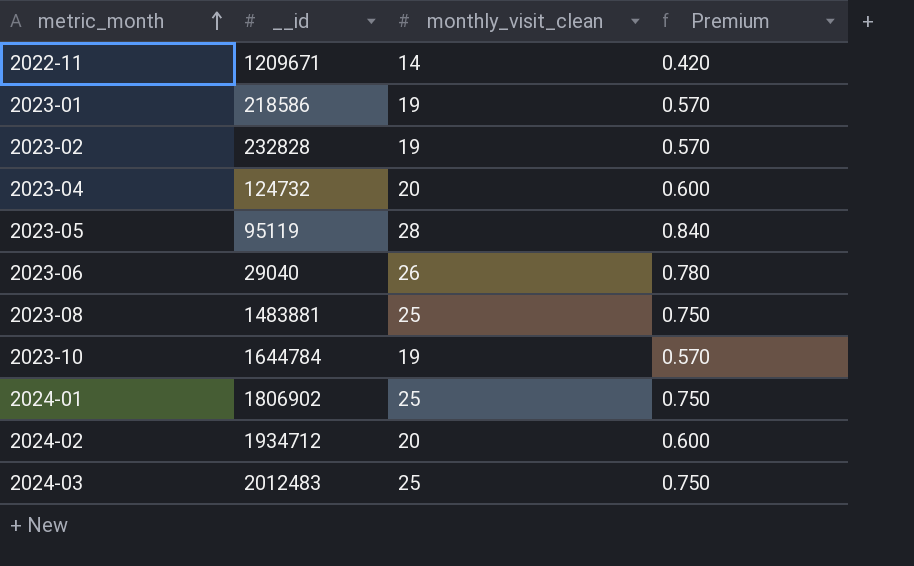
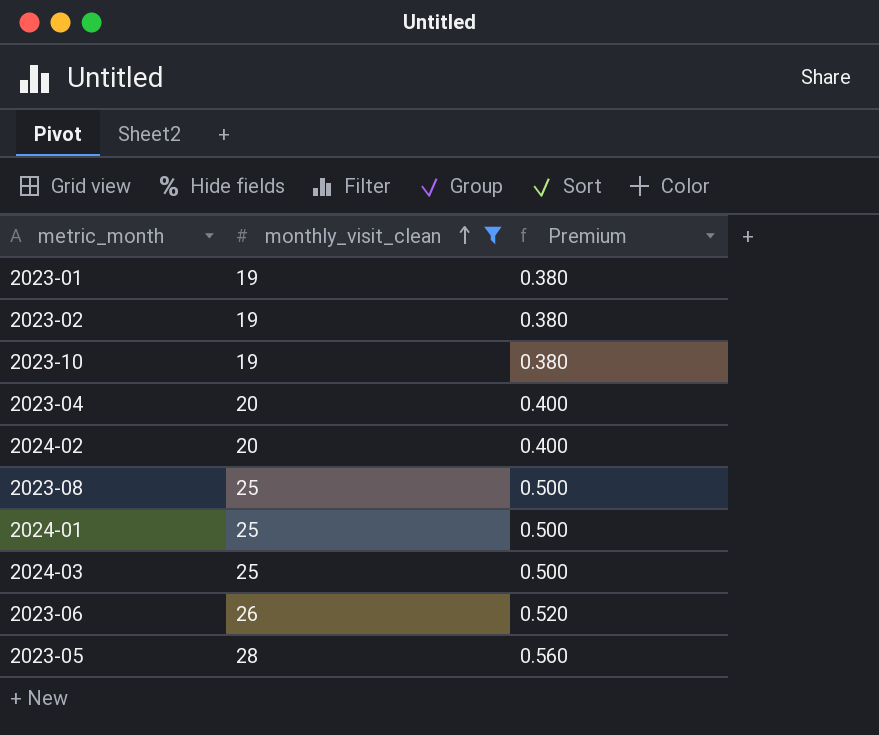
filter: none -> monthly_visit_clean != 14
row order: metric_month ascending -> monthly_visit_clean ascending
column __id | position: 2 -> none
column Premium | formula: [monthly_visit_clean] * 0.03 -> [monthly_visit_clean] * 0.02

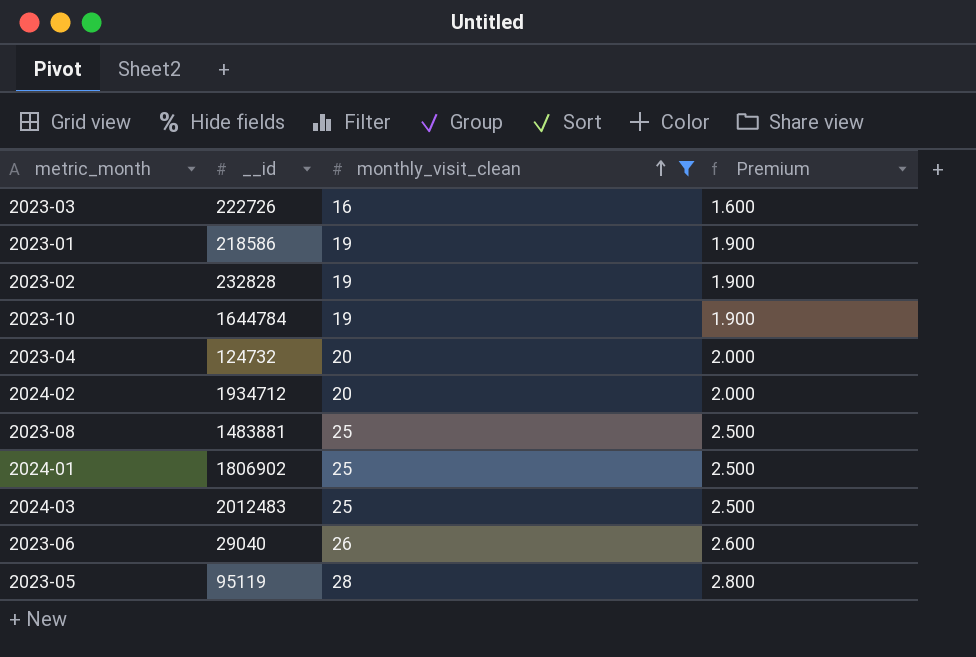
column __id | position: none -> 2
column Premium | formula: [monthly_visit_clean] * 0.02 -> [monthly_visit_clean] * 0.1
row 2023-03: none -> 222726 | 16 | 1.600

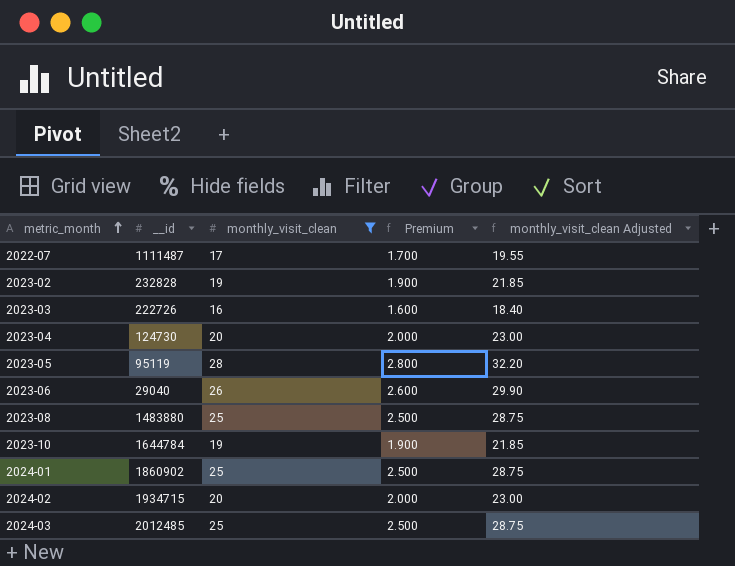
row order: monthly_visit_clean ascending -> metric_month ascending
column monthly_visit_clean Adjusted | formula: none -> [monthly_visit_clean] * 1.15
row 2023-01: 218586 | 19 | 1.900 -> none
row 2022-07: none -> 1111487 | 17 | 1.700 | 19.55
2023-04 | __id: 124732 -> 124730
2023-08 | __id: 1483881 -> 1483880
2024-01 | __id: 1806902 -> 1860902
2024-02 | __id: 1934712 -> 1934715
2024-03 | __id: 2012483 -> 2012485

